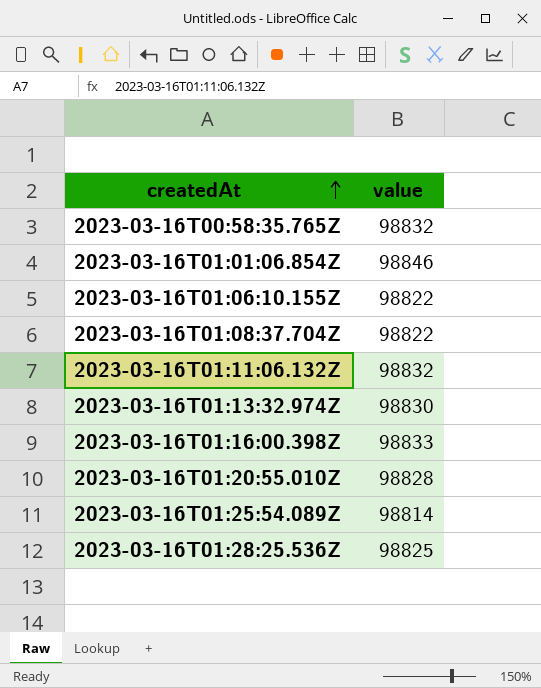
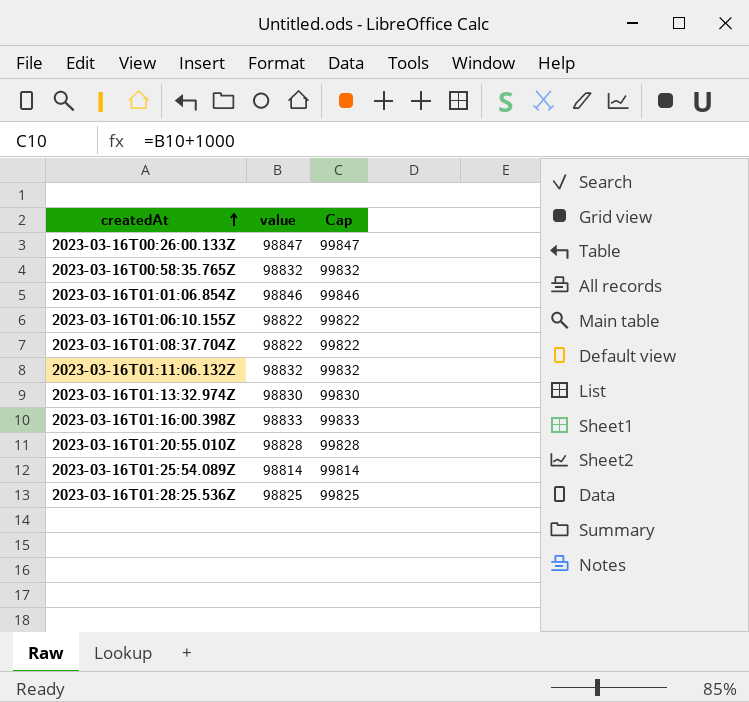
column Cap | formula: none -> [value] + 1000
row 2023-03-16T00:26:00.133Z: none -> 98847 | 99847

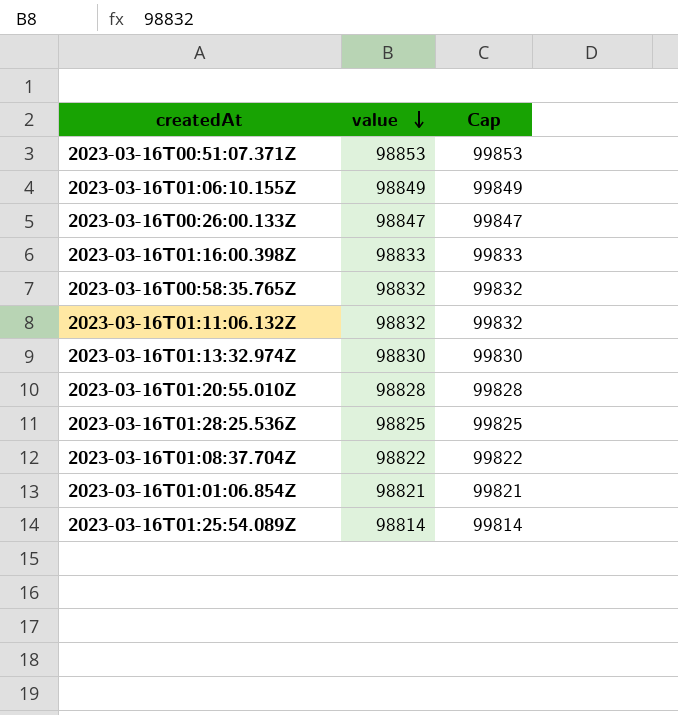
row order: createdAt ascending -> value descending
row 2023-03-16T00:51:07.371Z: none -> 98853 | 99853
2023-03-16T01:06:10.155Z | value: 98822 -> 98849
2023-03-16T01:06:10.155Z | Cap: 99822 -> 99849
2023-03-16T01:01:06.854Z | value: 98846 -> 98821
2023-03-16T01:01:06.854Z | Cap: 99846 -> 99821

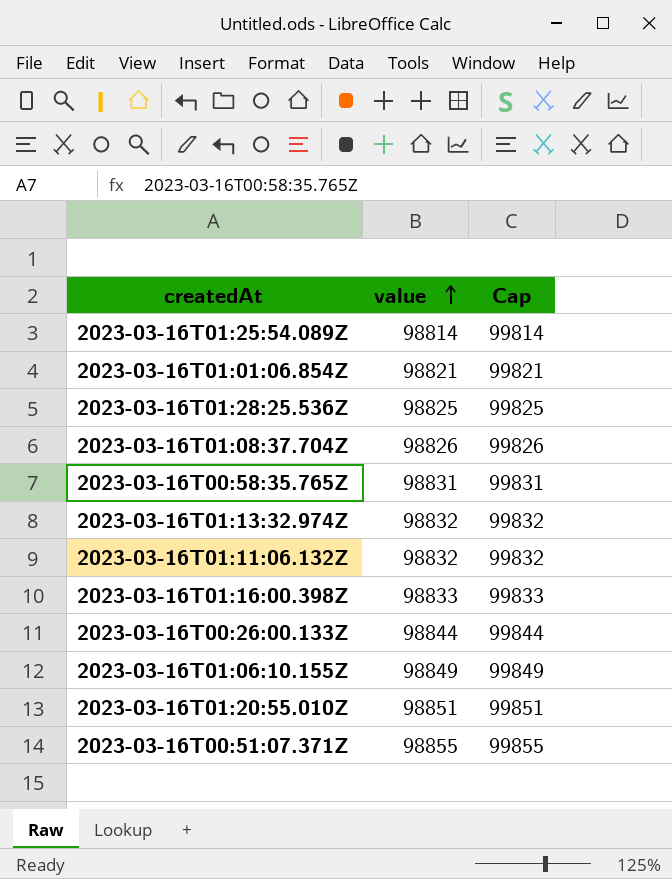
row order: value descending -> value ascending
2023-03-16T01:08:37.704Z | value: 98822 -> 98826
2023-03-16T01:08:37.704Z | Cap: 99822 -> 99826
2023-03-16T00:58:35.765Z | value: 98832 -> 98831
2023-03-16T00:58:35.765Z | Cap: 99832 -> 99831
2023-03-16T01:13:32.974Z | value: 98830 -> 98832
2023-03-16T01:13:32.974Z | Cap: 99830 -> 99832
2023-03-16T00:26:00.133Z | value: 98847 -> 98844
2023-03-16T00:26:00.133Z | Cap: 99847 -> 99844
2023-03-16T01:20:55.010Z | value: 98828 -> 98851
2023-03-16T01:20:55.010Z | Cap: 99828 -> 99851
2023-03-16T00:51:07.371Z | value: 98853 -> 98855
2023-03-16T00:51:07.371Z | Cap: 99853 -> 99855

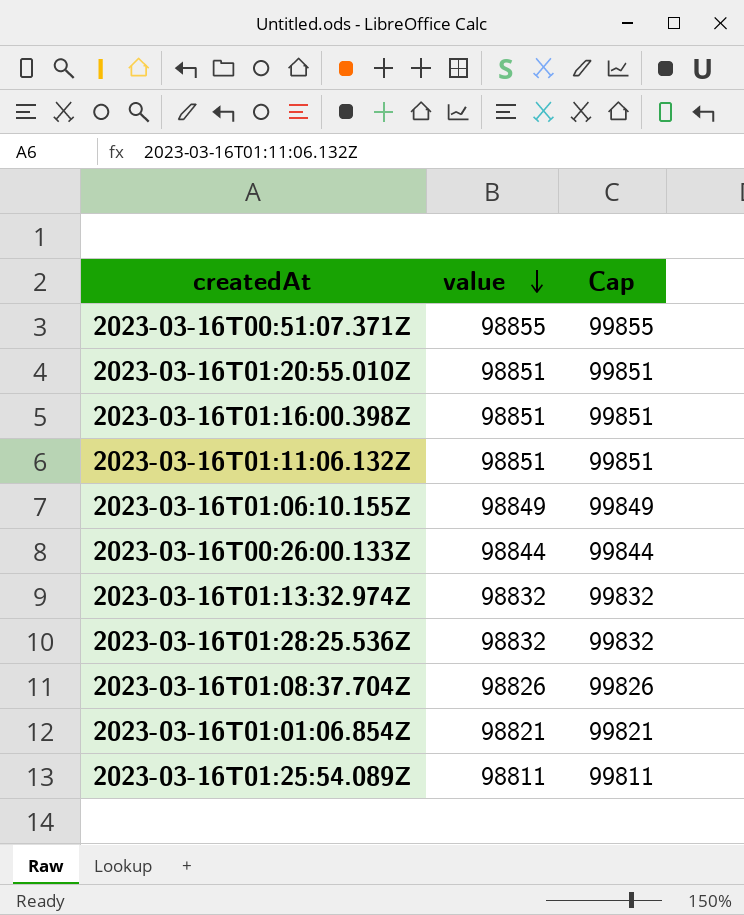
row order: value ascending -> value descending
row 2023-03-16T00:58:35.765Z: 98831 | 99831 -> none
2023-03-16T01:16:00.398Z | value: 98833 -> 98851
2023-03-16T01:16:00.398Z | Cap: 99833 -> 99851
2023-03-16T01:11:06.132Z | value: 98832 -> 98851
2023-03-16T01:11:06.132Z | Cap: 99832 -> 99851
2023-03-16T01:28:25.536Z | value: 98825 -> 98832
2023-03-16T01:28:25.536Z | Cap: 99825 -> 99832
2023-03-16T01:25:54.089Z | value: 98814 -> 98811
2023-03-16T01:25:54.089Z | Cap: 99814 -> 99811

